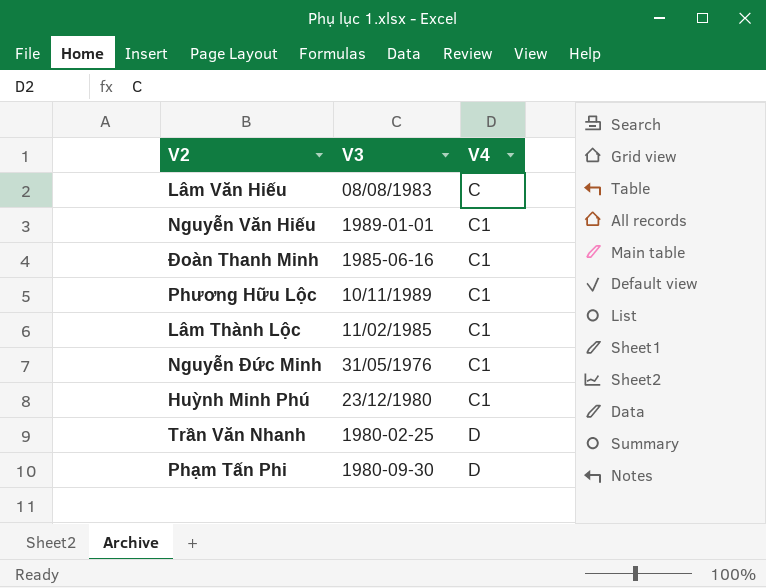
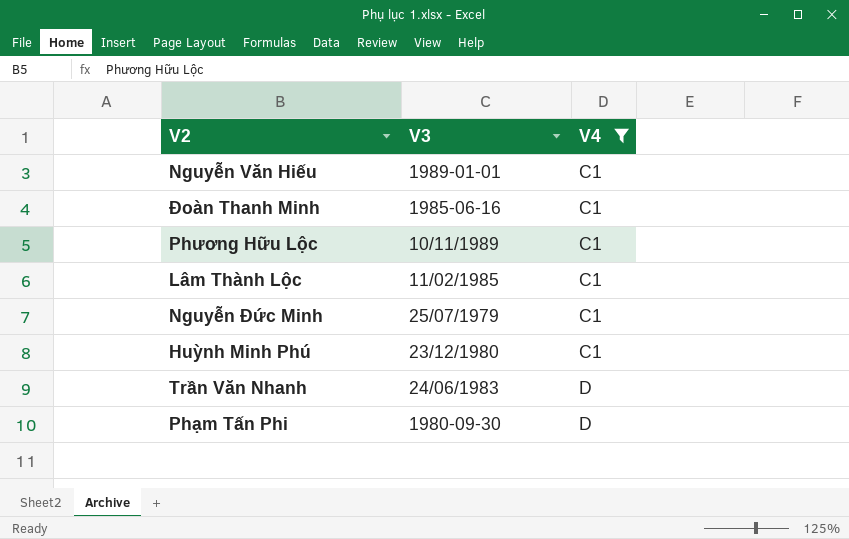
filter: none -> V4 != C
Nguyễn Đức Minh | V3: 31/05/1976 -> 25/07/1979
Trần Văn Nhanh | V3: 1980-02-25 -> 24/06/1983

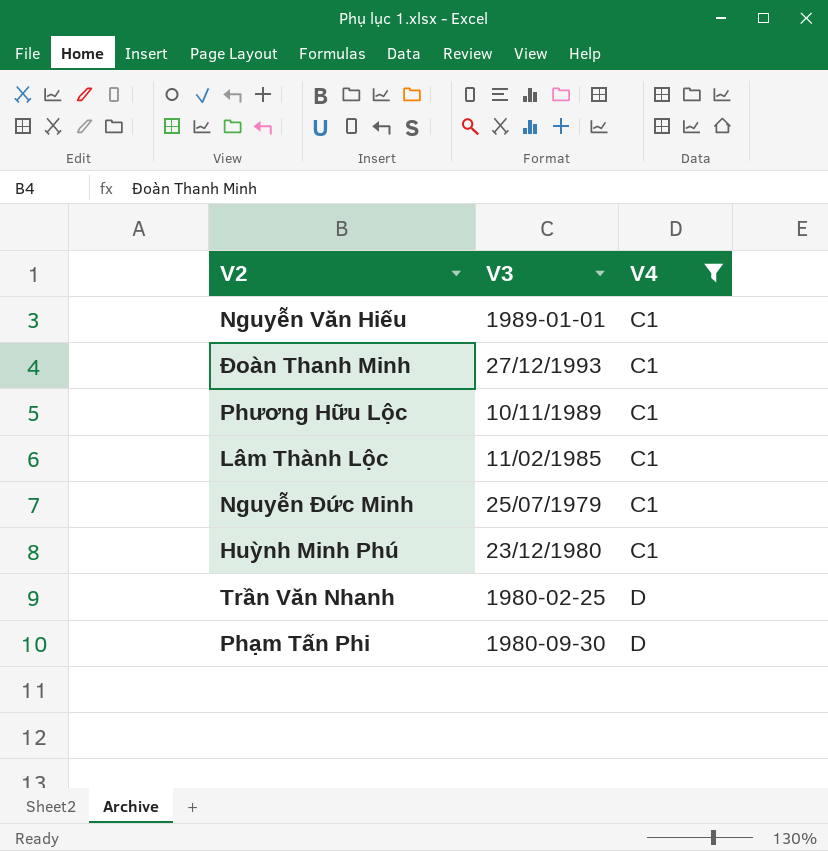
Đoàn Thanh Minh | V3: 1985-06-16 -> 27/12/1993
Trần Văn Nhanh | V3: 24/06/1983 -> 1980-02-25

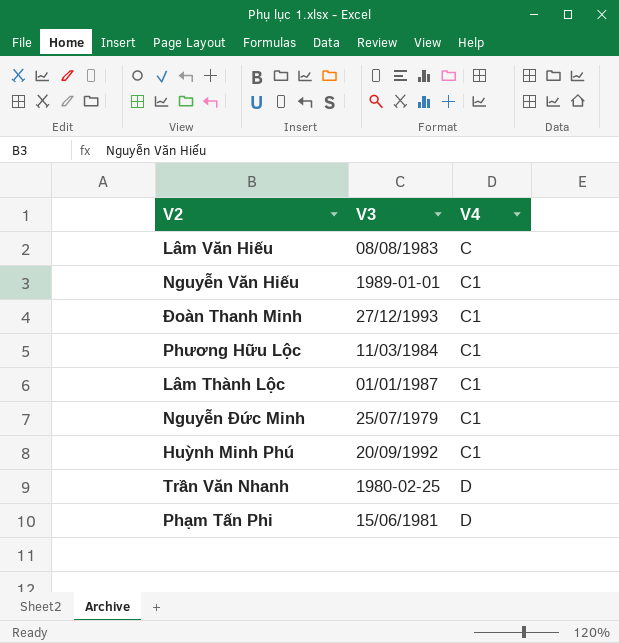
filter: V4 != C -> none
Phương Hữu Lộc | V3: 10/11/1989 -> 11/03/1984
Lâm Thành Lộc | V3: 11/02/1985 -> 01/01/1987
Huỳnh Minh Phú | V3: 23/12/1980 -> 20/09/1992
Phạm Tấn Phi | V3: 1980-09-30 -> 15/06/1981

